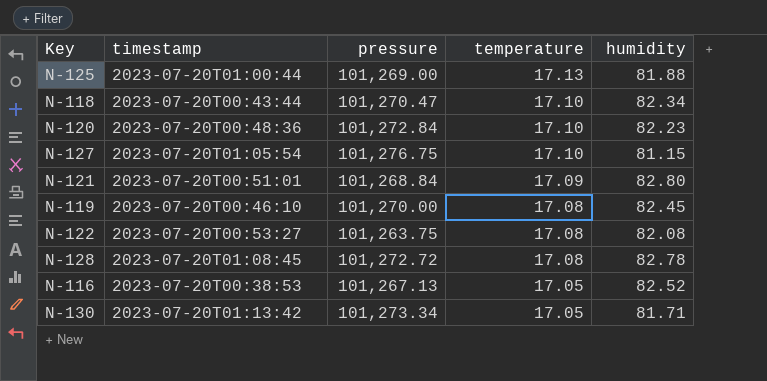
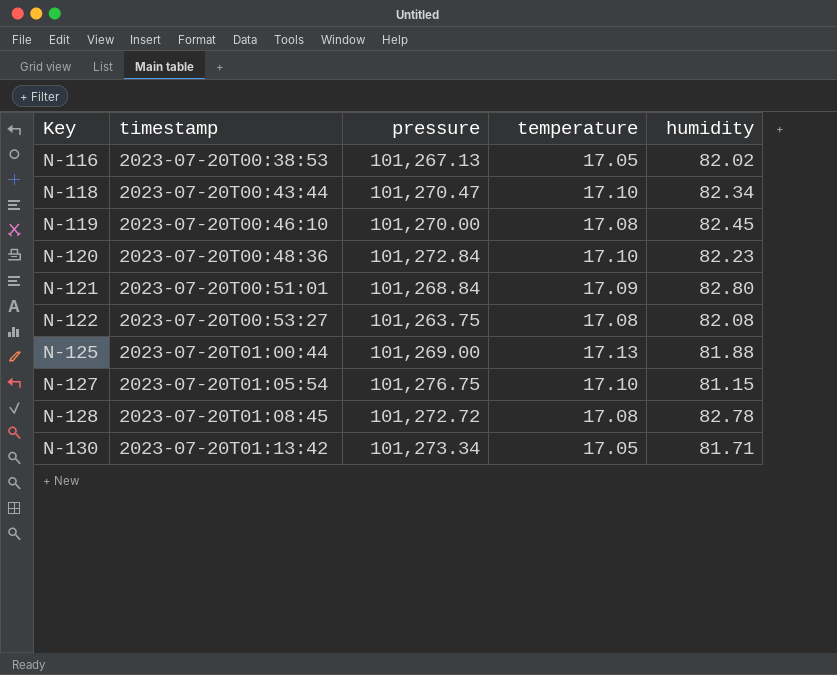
row order: temperature descending -> Key ascending
N-116 | humidity: 82.52 -> 82.02

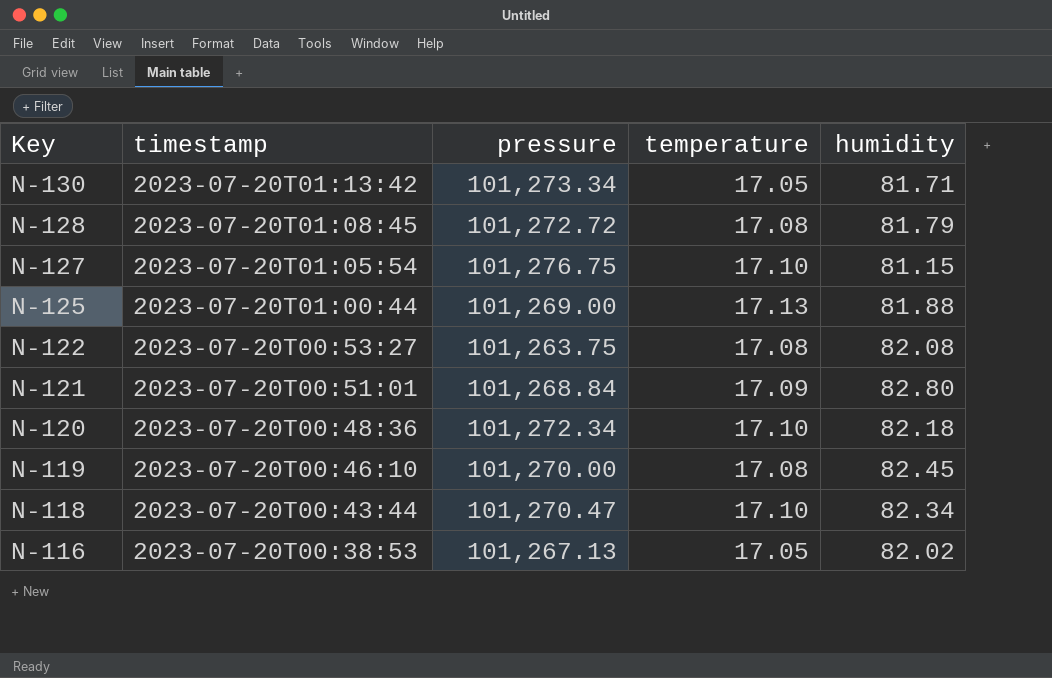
row order: Key ascending -> Key descending
N-128 | humidity: 82.78 -> 81.79
N-120 | pressure: 101,272.84 -> 101,272.34
N-120 | humidity: 82.23 -> 82.18

